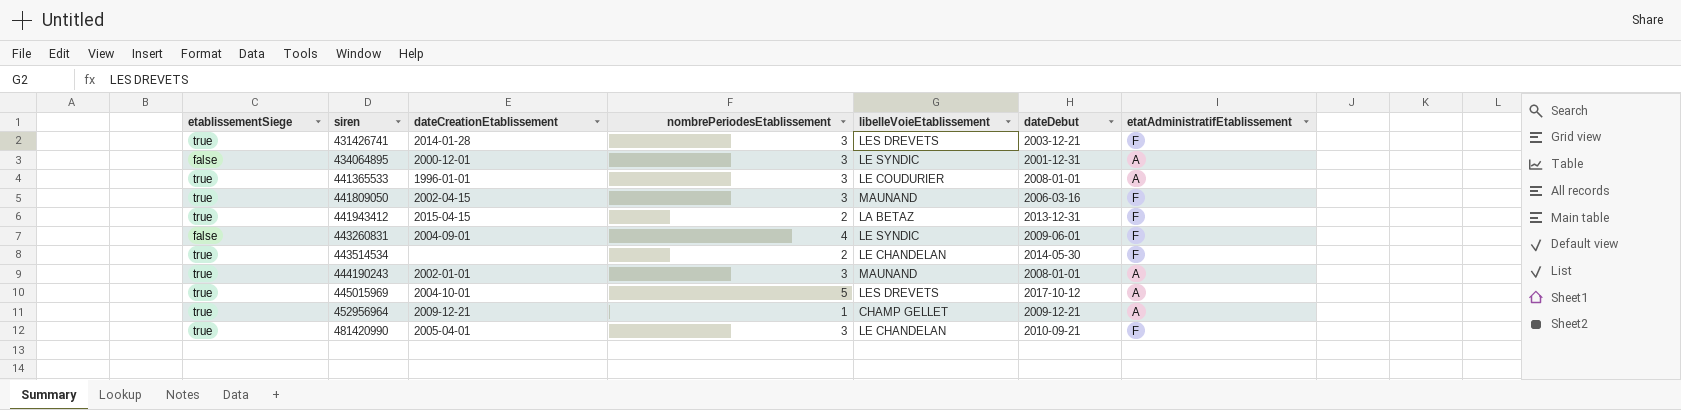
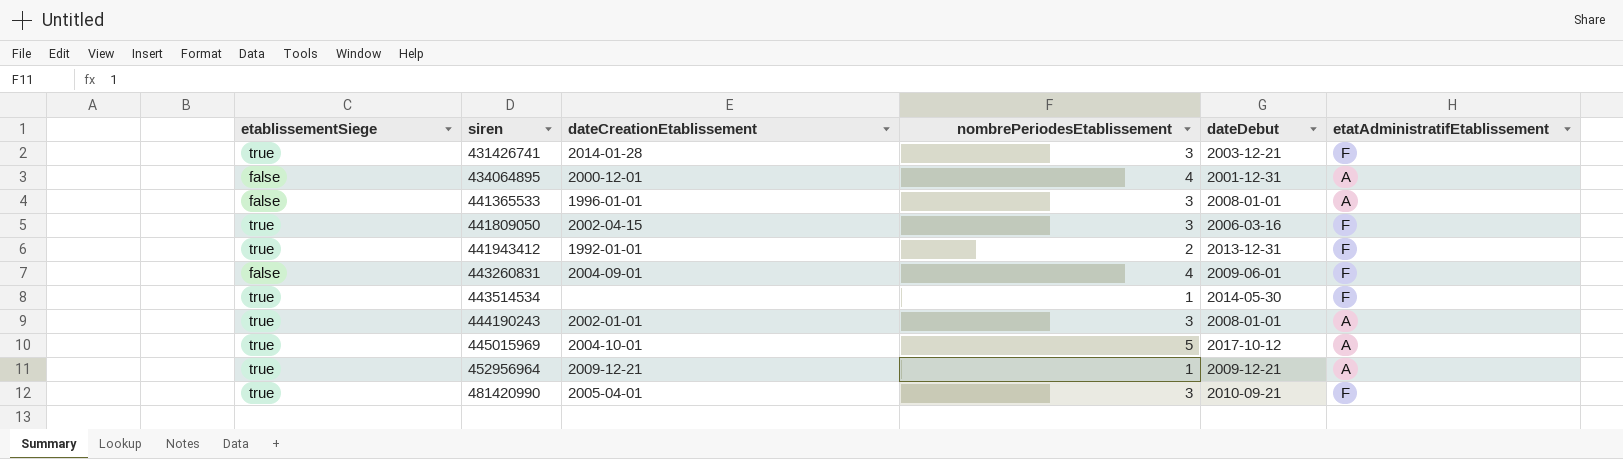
column libelleVoieEtablissement | position: 5 -> none
434064895 | nombrePeriodesEtablissement: 3 -> 4
441365533 | etablissementSiege: true -> false
441943412 | dateCreationEtablissement: 2015-04-15 -> 1992-01-01
443514534 | nombrePeriodesEtablissement: 2 -> 1

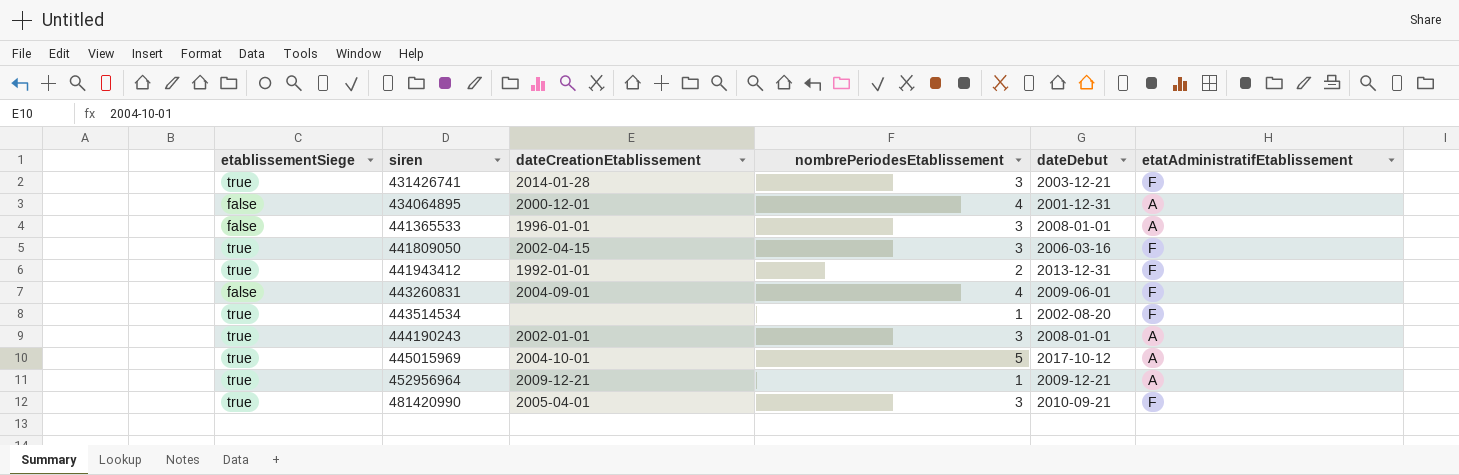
443514534 | dateDebut: 2014-05-30 -> 2002-08-20

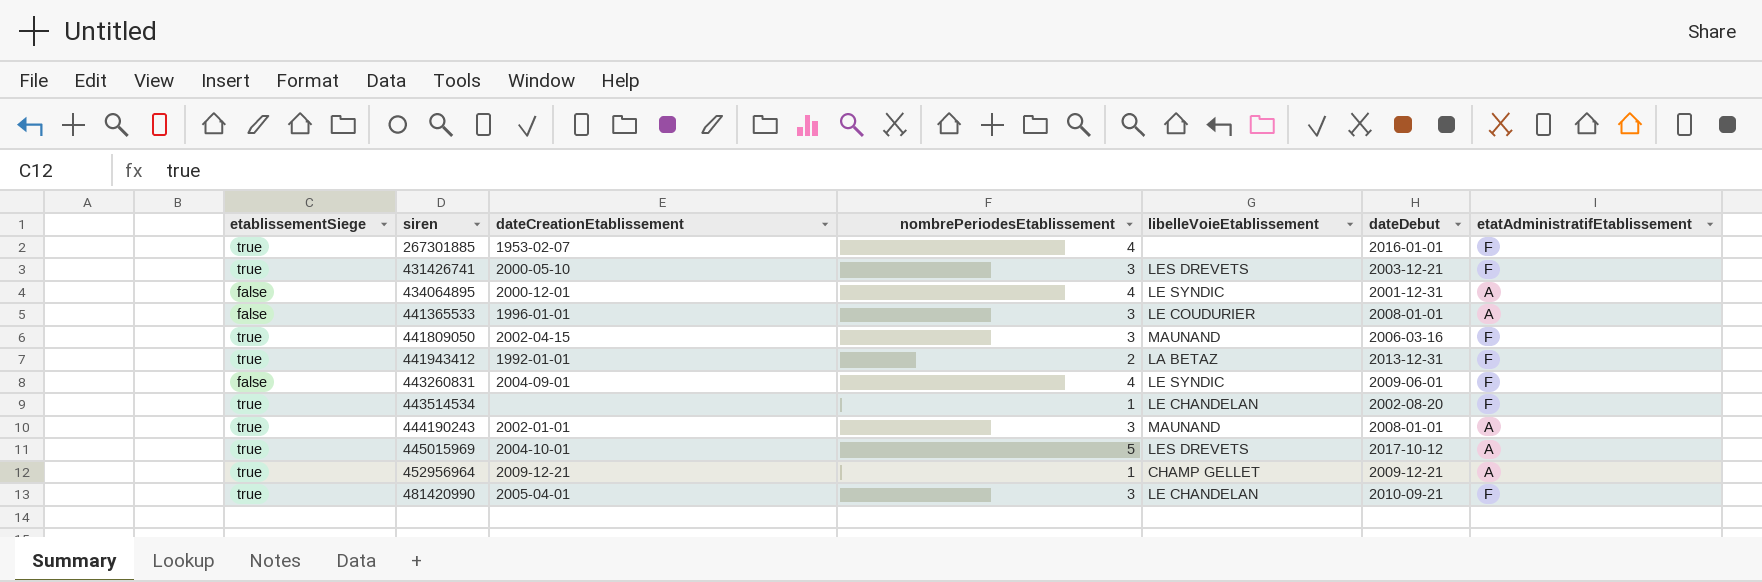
column libelleVoieEtablissement | position: none -> 5
row 267301885: none -> true | 1953-02-07 | 4 | none | 2016-01-01 | F
431426741 | dateCreationEtablissement: 2014-01-28 -> 2000-05-10

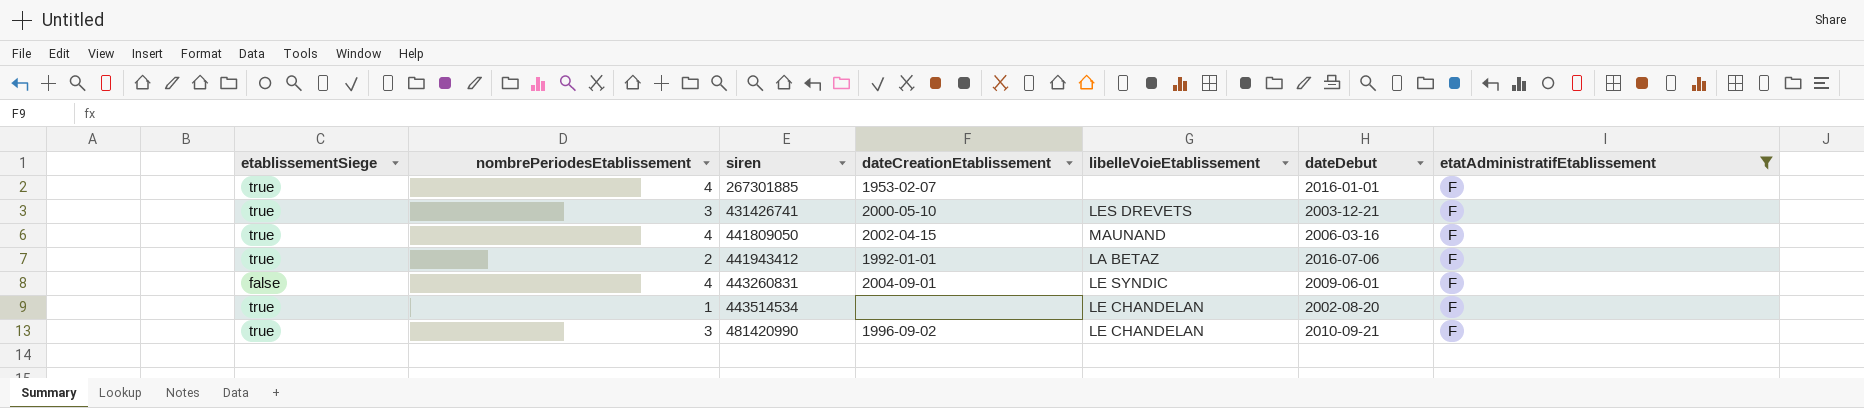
filter: none -> etatAdministratifEtablissement = F
column nombrePeriodesEtablissement | position: 4 -> 2
441809050 | nombrePeriodesEtablissement: 3 -> 4
441943412 | dateDebut: 2013-12-31 -> 2016-07-06
481420990 | dateCreationEtablissement: 2005-04-01 -> 1996-09-02

